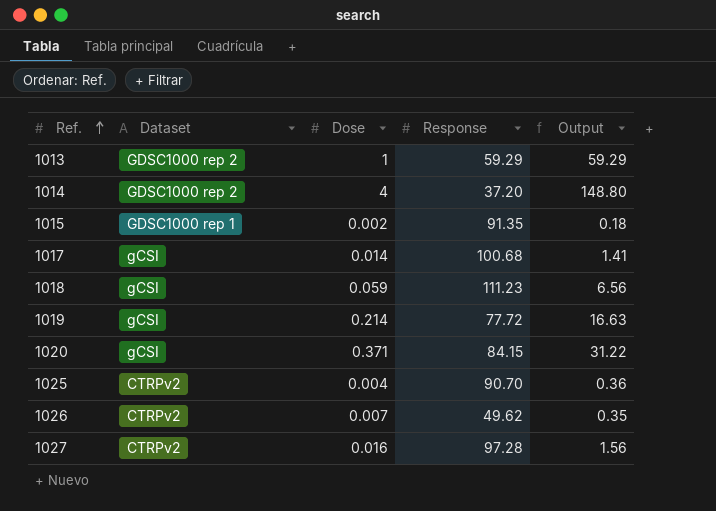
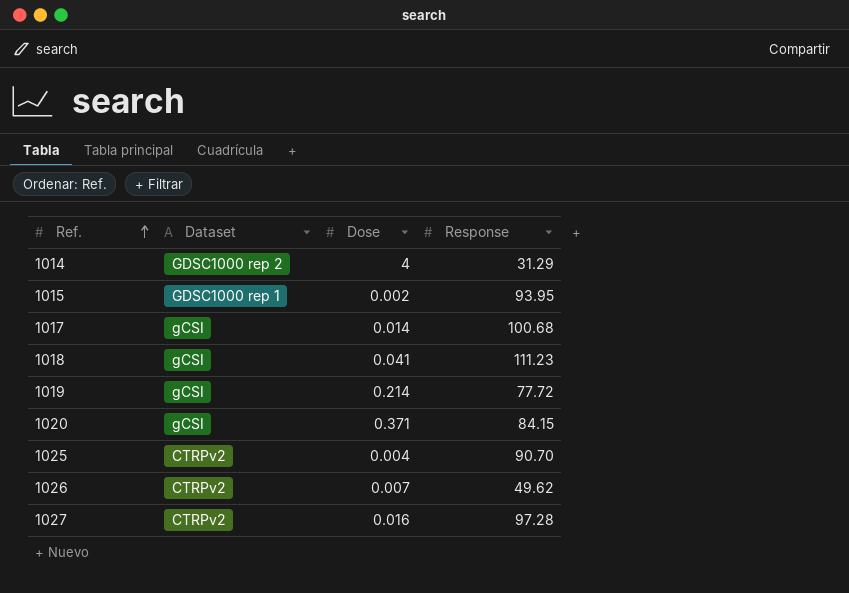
column Output | formula: [Dose] * [Response] -> none
row 1013: GDSC1000 rep 2 | 1 | 59.29 | 59.29 -> none
1014 | Response: 37.20 -> 31.29
1015 | Response: 91.35 -> 93.95
1018 | Dose: 0.059 -> 0.041

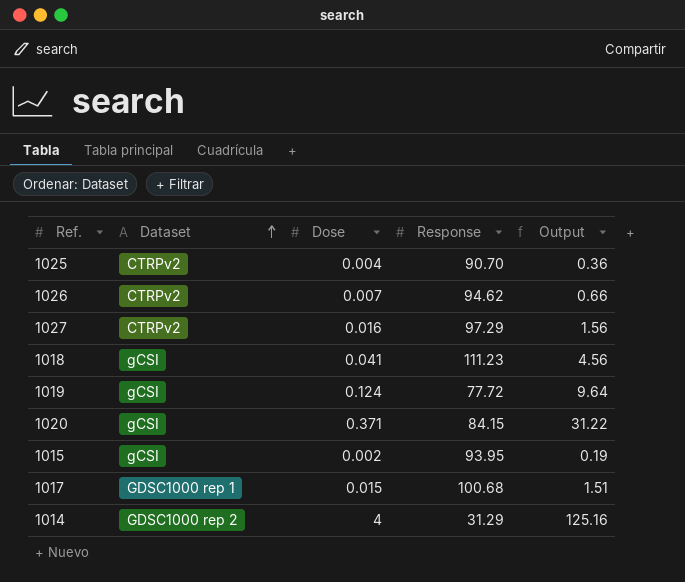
row order: Ref. ascending -> Dataset ascending
column Output | formula: none -> [Dose] * [Response]
1026 | Response: 49.62 -> 94.62
1027 | Response: 97.28 -> 97.29
1019 | Dose: 0.214 -> 0.124
1015 | Dataset: GDSC1000 rep 1 -> gCSI
1017 | Dataset: gCSI -> GDSC1000 rep 1
1017 | Dose: 0.014 -> 0.015

